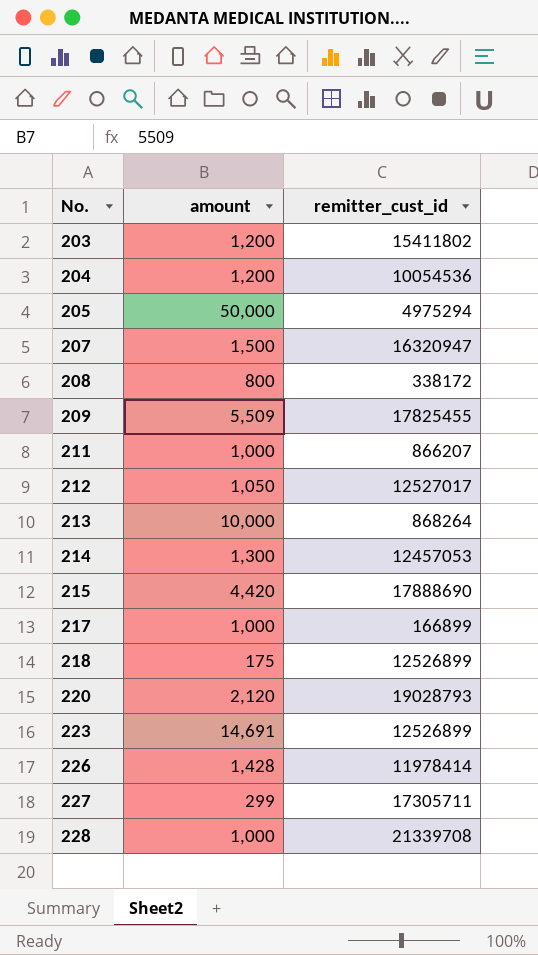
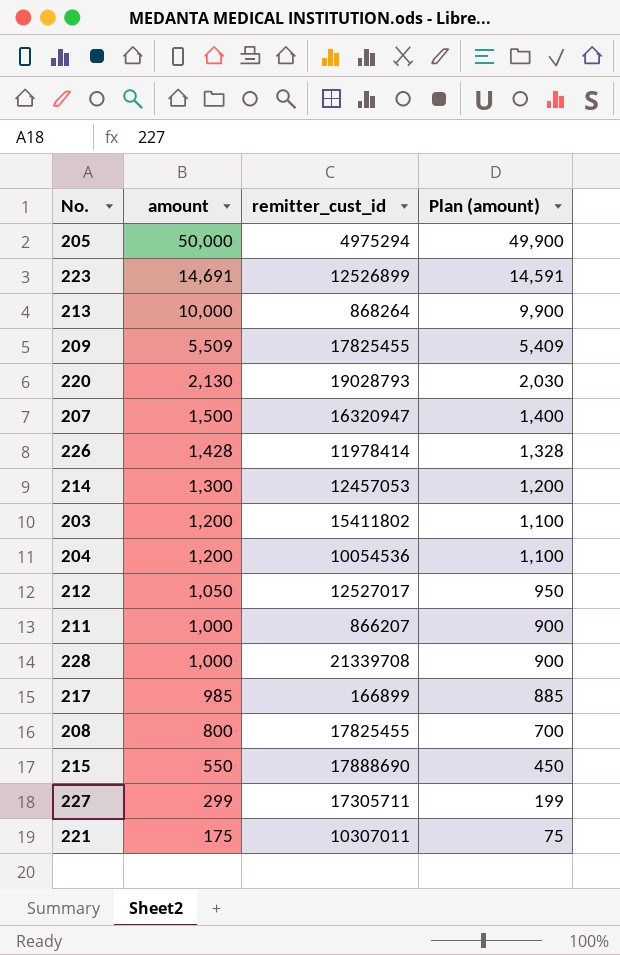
row order: No. ascending -> amount descending
column Plan (amount) | formula: none -> [amount] - 100
row 218: 175 | 12526899 -> none
220 | amount: 2,120 -> 2,130
217 | amount: 1,000 -> 985
208 | remitter_cust_id: 338172 -> 17825455
215 | amount: 4,420 -> 550
row 221: none -> 175 | 10307011 | 75

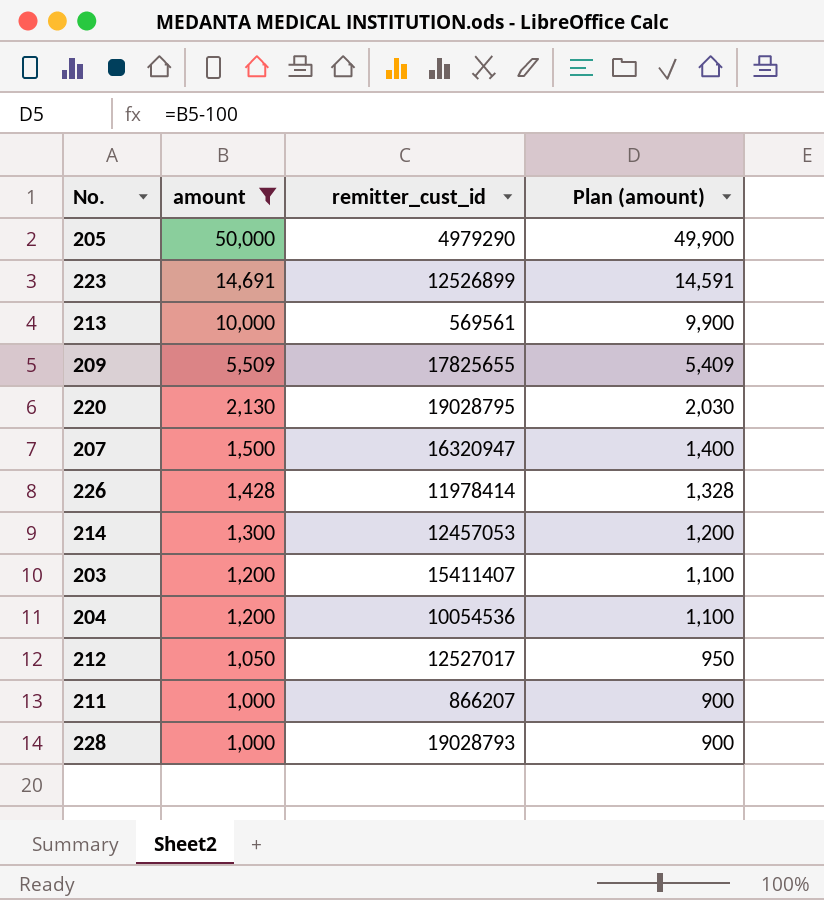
filter: none -> amount >= 1,000
205 | remitter_cust_id: 4975294 -> 4979290
213 | remitter_cust_id: 868264 -> 569561
209 | remitter_cust_id: 17825455 -> 17825655
220 | remitter_cust_id: 19028793 -> 19028795
203 | remitter_cust_id: 15411802 -> 15411407
228 | remitter_cust_id: 21339708 -> 19028793

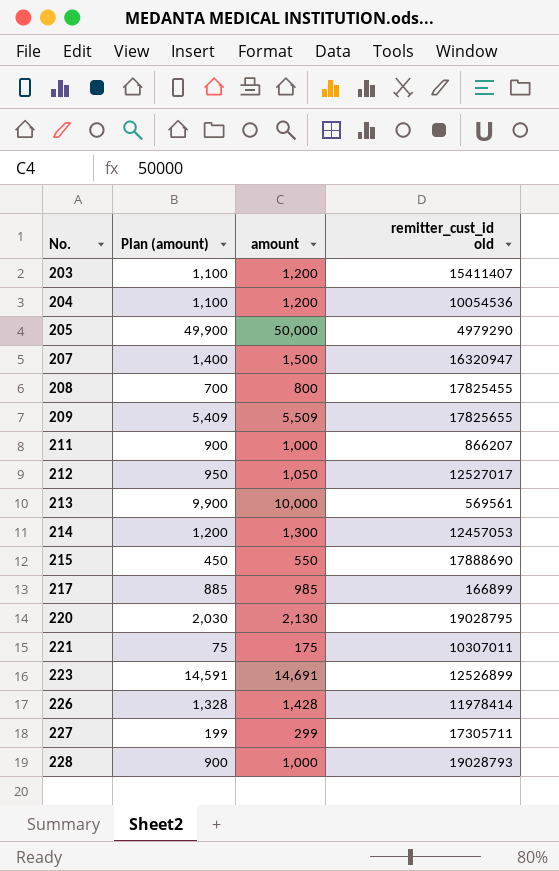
filter: amount >= 1,000 -> none
row order: amount descending -> No. ascending
column Plan (amount) | position: 4 -> 2
column name: remitter_cust_id -> remitter_cust_id old

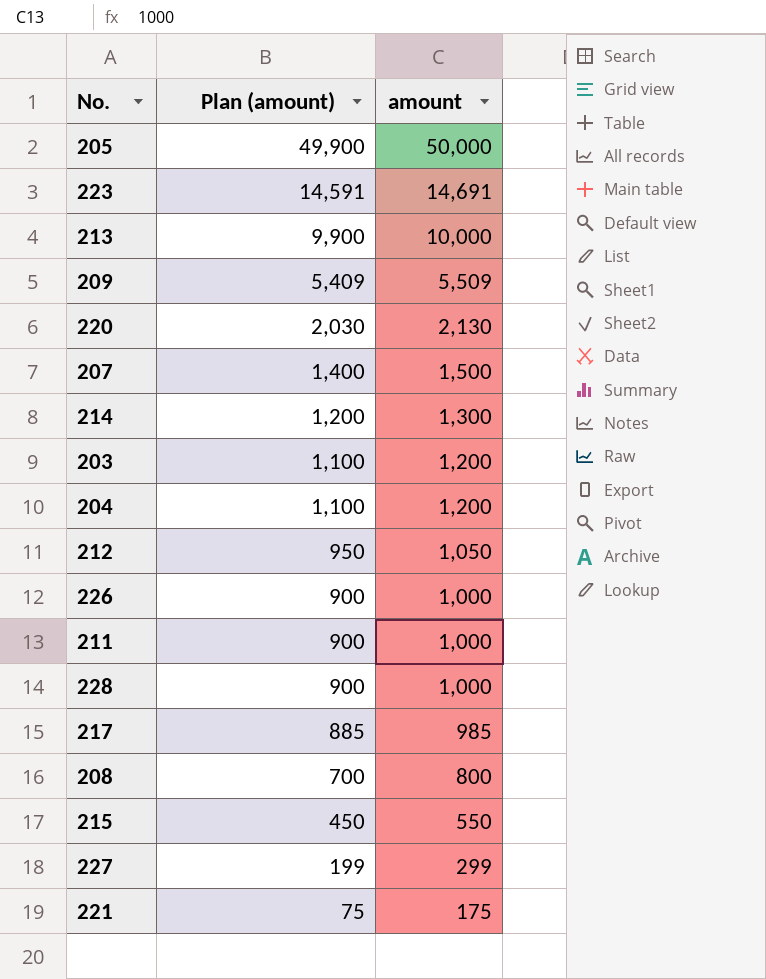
row order: No. ascending -> Plan (amount) descending
column remitter_cust_id old | position: 4 -> none
226 | Plan (amount): 1,328 -> 900
226 | amount: 1,428 -> 1,000

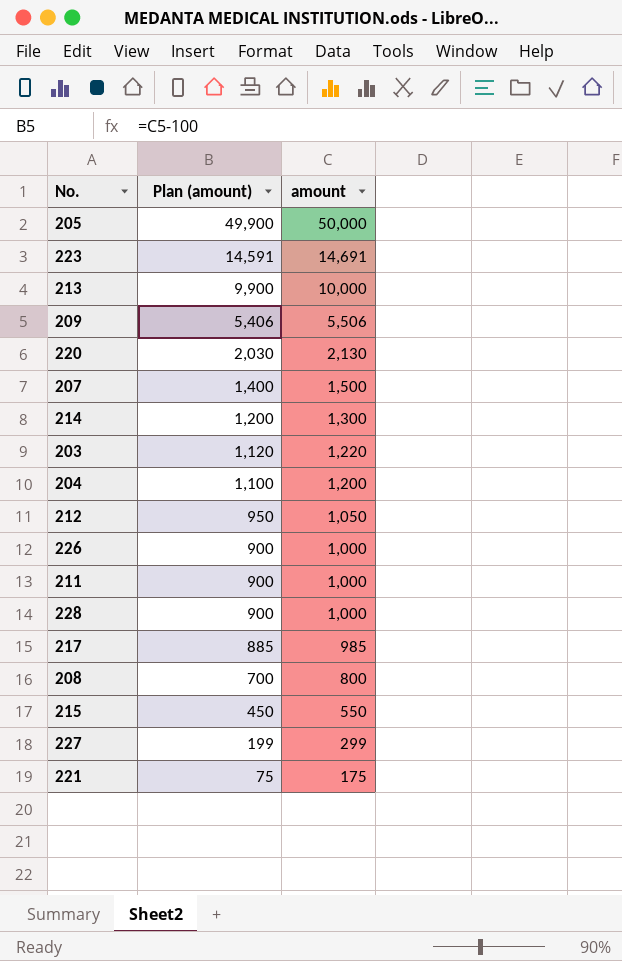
209 | Plan (amount): 5,409 -> 5,406
209 | amount: 5,509 -> 5,506
203 | Plan (amount): 1,100 -> 1,120
203 | amount: 1,200 -> 1,220

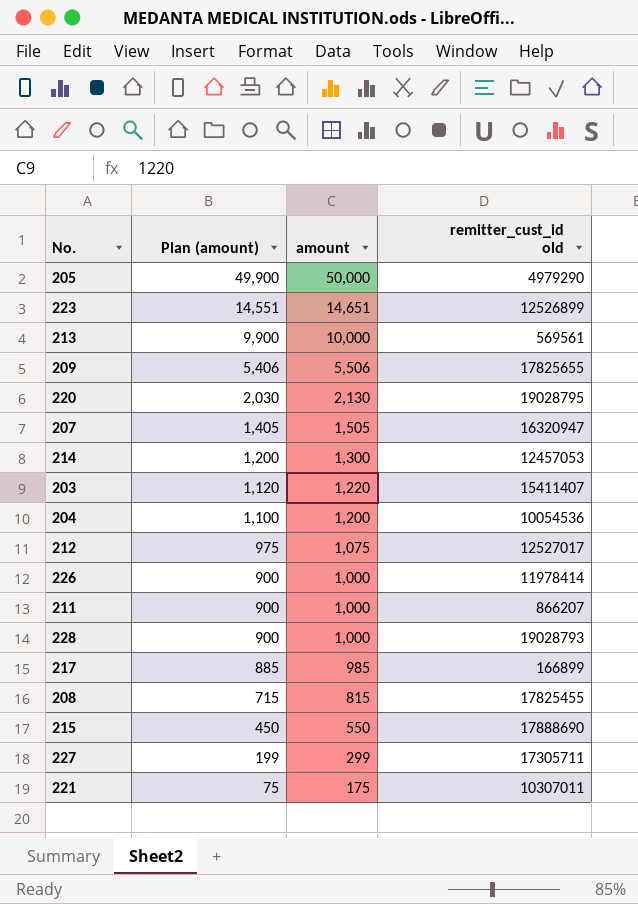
column remitter_cust_id old | position: none -> 4
223 | Plan (amount): 14,591 -> 14,551
223 | amount: 14,691 -> 14,651
207 | Plan (amount): 1,400 -> 1,405
207 | amount: 1,500 -> 1,505
212 | Plan (amount): 950 -> 975
212 | amount: 1,050 -> 1,075
208 | Plan (amount): 700 -> 715
208 | amount: 800 -> 815

